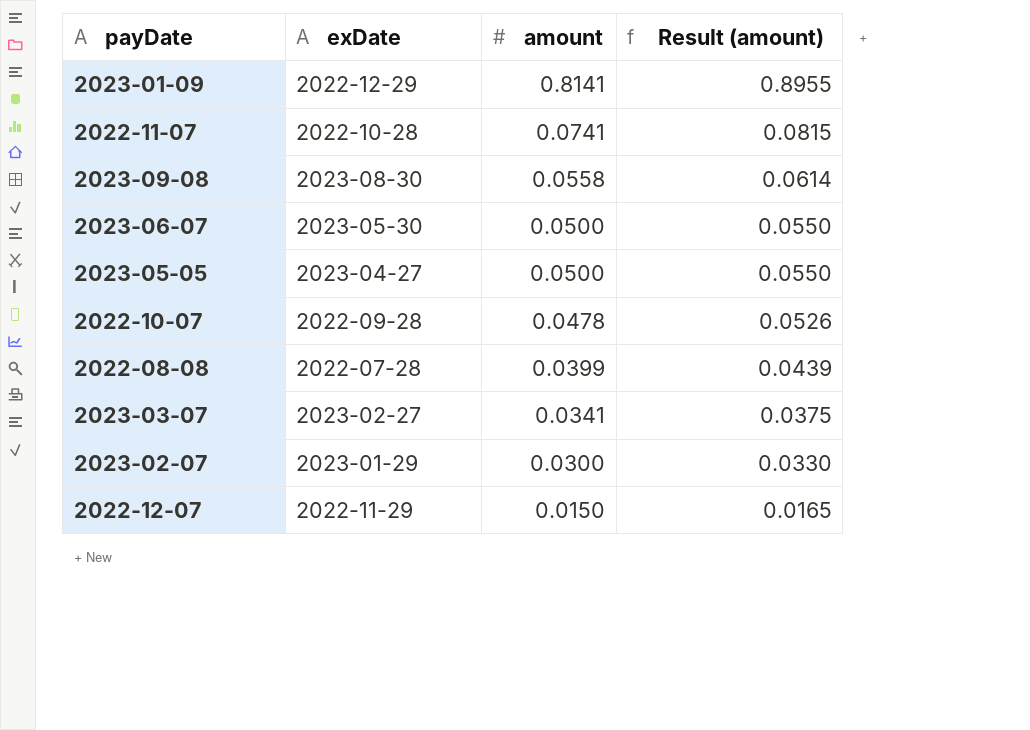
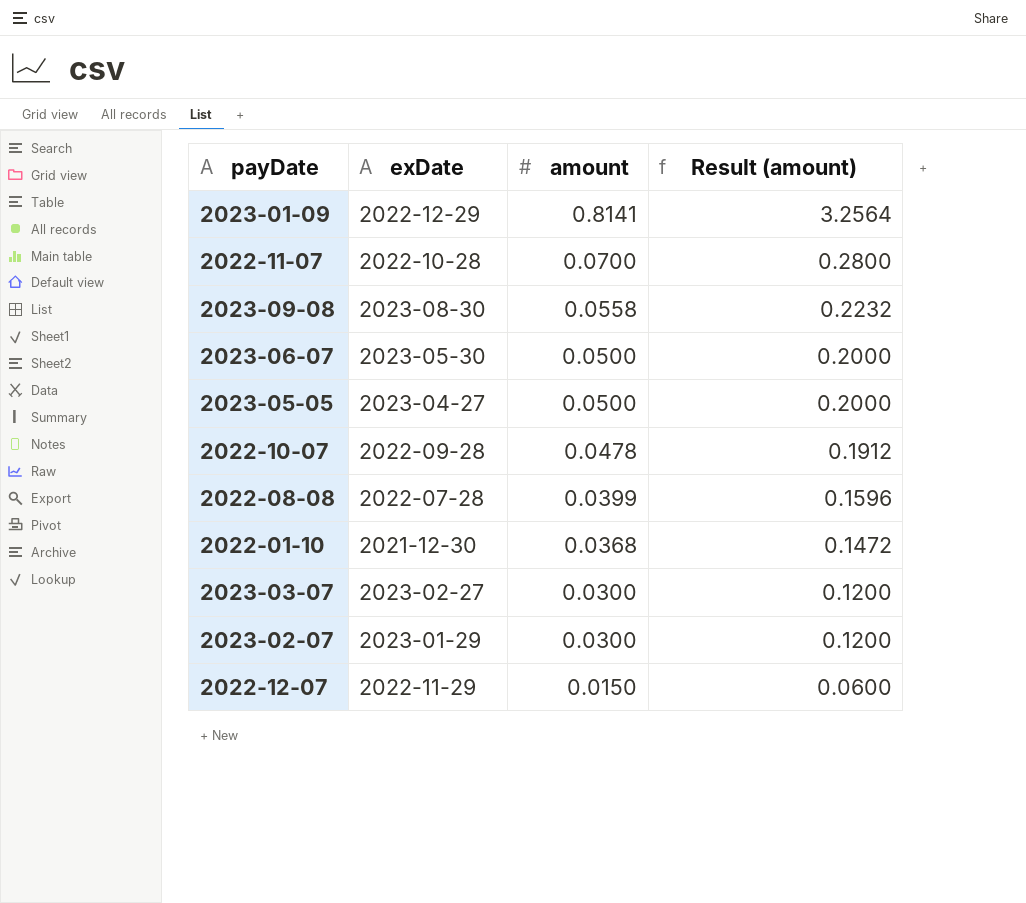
column Result (amount) | formula: [amount] * 1.1 -> [amount] * 4
2022-11-07 | amount: 0.0741 -> 0.0700
row 2022-01-10: none -> 2021-12-30 | 0.0368 | 0.1472
2023-03-07 | amount: 0.0341 -> 0.0300

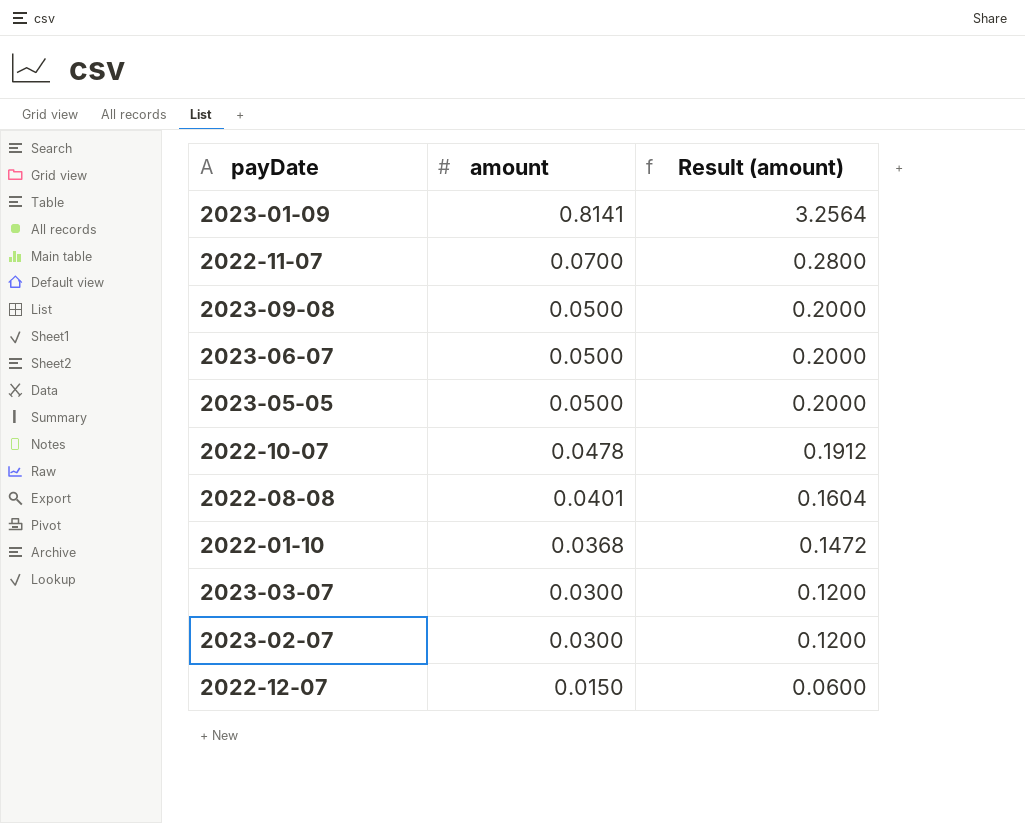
column exDate | position: 2 -> none
2023-09-08 | amount: 0.0558 -> 0.0500
2023-09-08 | Result (amount): 0.2232 -> 0.2000
2022-08-08 | amount: 0.0399 -> 0.0401
2022-08-08 | Result (amount): 0.1596 -> 0.1604

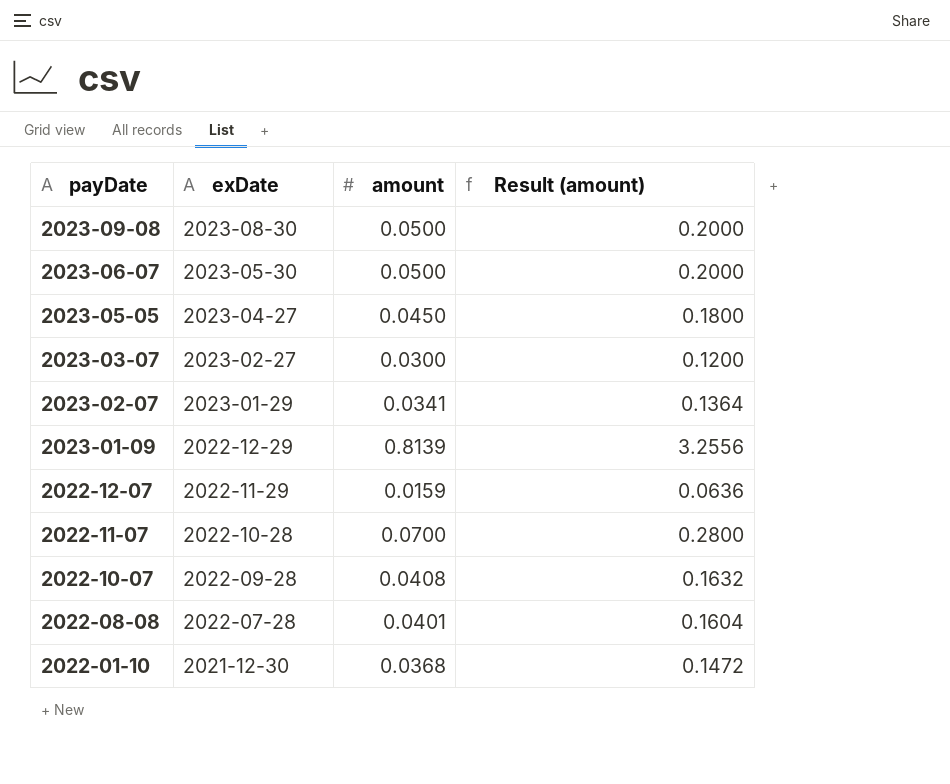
row order: amount descending -> payDate descending
column exDate | position: none -> 2
2023-05-05 | amount: 0.0500 -> 0.0450
2023-05-05 | Result (amount): 0.2000 -> 0.1800
2023-02-07 | amount: 0.0300 -> 0.0341
2023-02-07 | Result (amount): 0.1200 -> 0.1364
2023-01-09 | amount: 0.8141 -> 0.8139
2023-01-09 | Result (amount): 3.2564 -> 3.2556
2022-12-07 | amount: 0.0150 -> 0.0159
2022-12-07 | Result (amount): 0.0600 -> 0.0636
2022-10-07 | amount: 0.0478 -> 0.0408
2022-10-07 | Result (amount): 0.1912 -> 0.1632

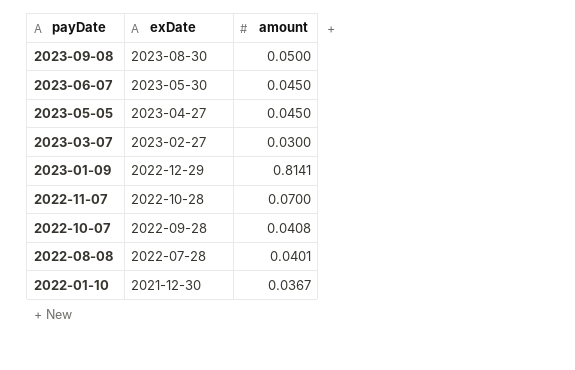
column Result (amount) | formula: [amount] * 4 -> none
row 2023-02-07: 2023-01-29 | 0.0341 | 0.1364 -> none
row 2022-12-07: 2022-11-29 | 0.0159 | 0.0636 -> none
2023-06-07 | amount: 0.0500 -> 0.0450
2023-01-09 | amount: 0.8139 -> 0.8141
2022-01-10 | amount: 0.0368 -> 0.0367

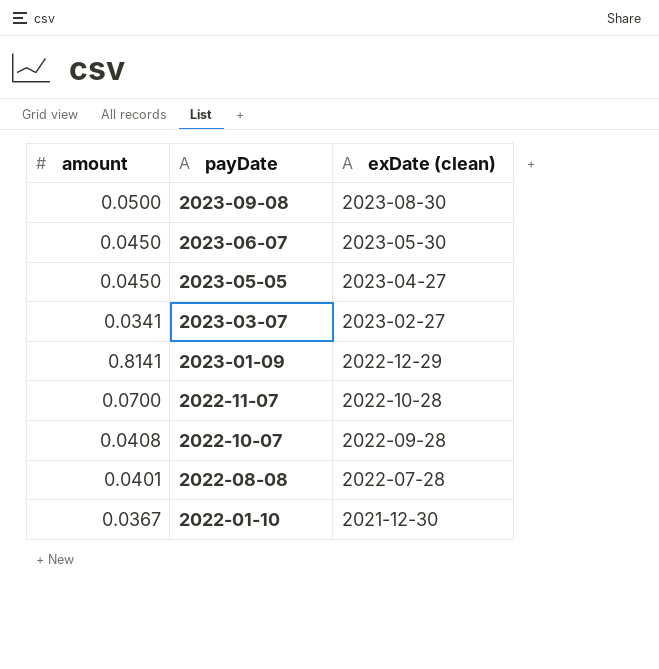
column amount | position: 3 -> 1
column name: exDate -> exDate (clean)
2023-03-07 | amount: 0.0300 -> 0.0341

